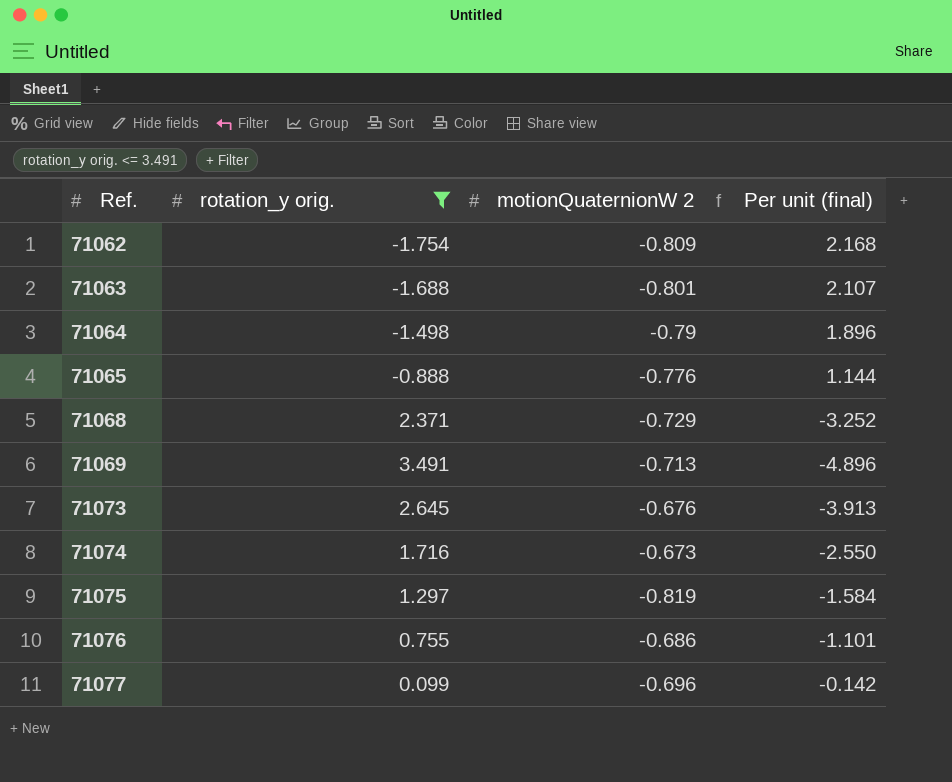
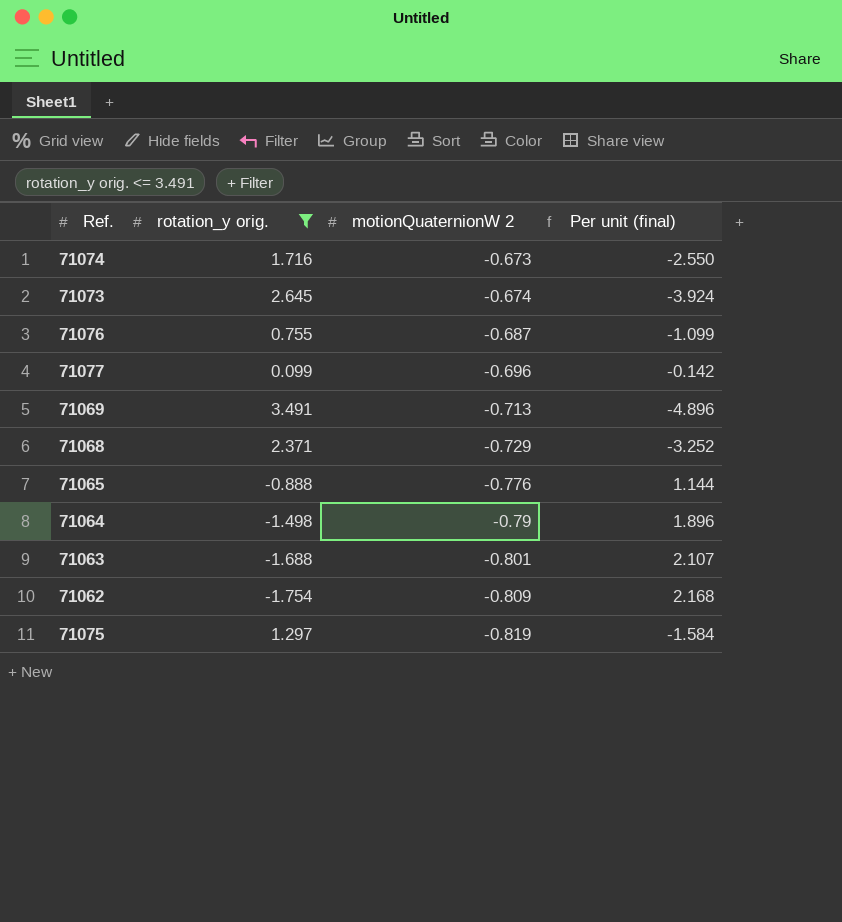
row order: Ref. ascending -> motionQuaternionW 2 descending
71073 | motionQuaternionW 2: -0.676 -> -0.674
71073 | Per unit (final): -3.913 -> -3.924
71076 | motionQuaternionW 2: -0.686 -> -0.687
71076 | Per unit (final): -1.101 -> -1.099

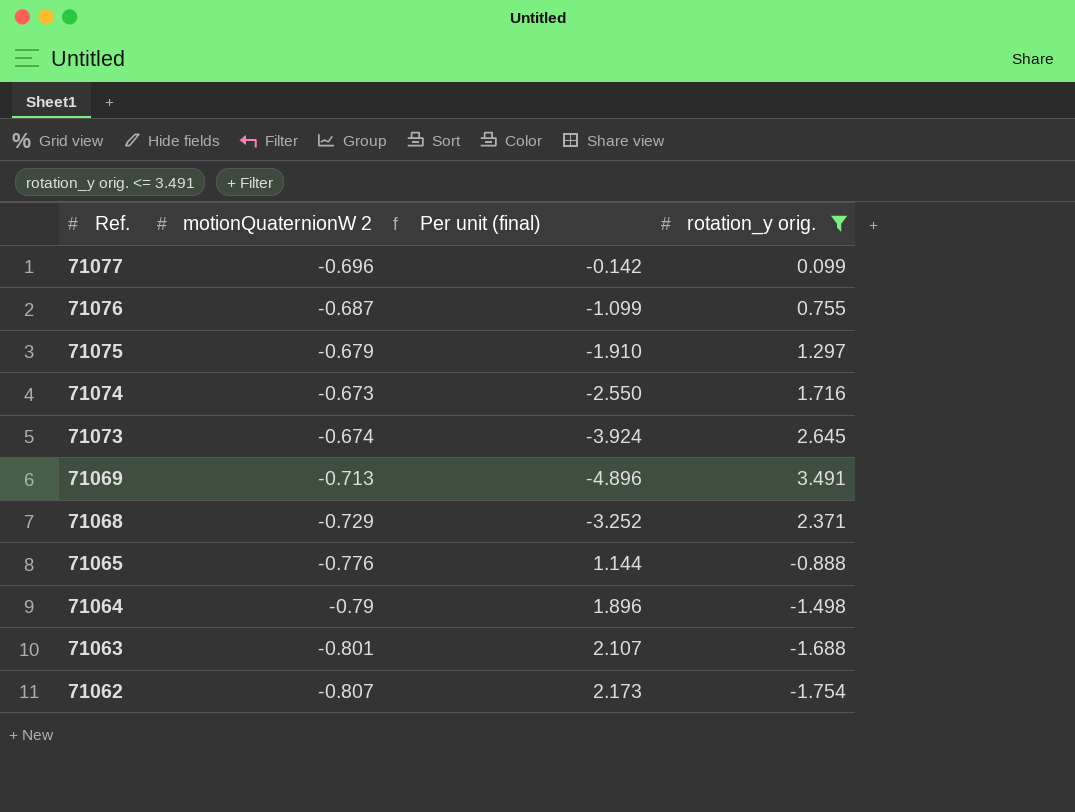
row order: motionQuaternionW 2 descending -> Ref. descending
column rotation_y orig. | position: 2 -> 4
71075 | motionQuaternionW 2: -0.819 -> -0.679
71075 | Per unit (final): -1.584 -> -1.910
71062 | motionQuaternionW 2: -0.809 -> -0.807
71062 | Per unit (final): 2.168 -> 2.173

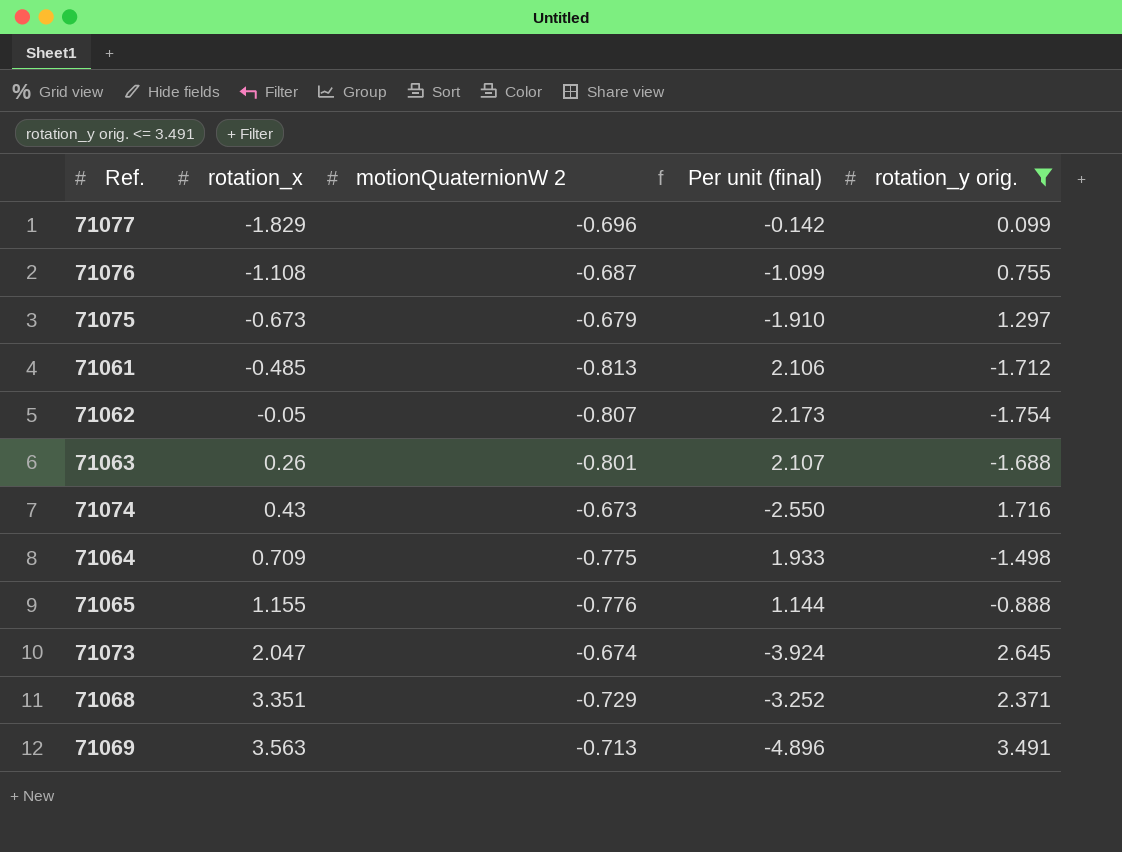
row order: Ref. descending -> rotation_x ascending
column rotation_x | position: none -> 2
row 71061: none -> -0.485 | -0.813 | 2.106 | -1.712
71064 | motionQuaternionW 2: -0.79 -> -0.775
71064 | Per unit (final): 1.896 -> 1.933

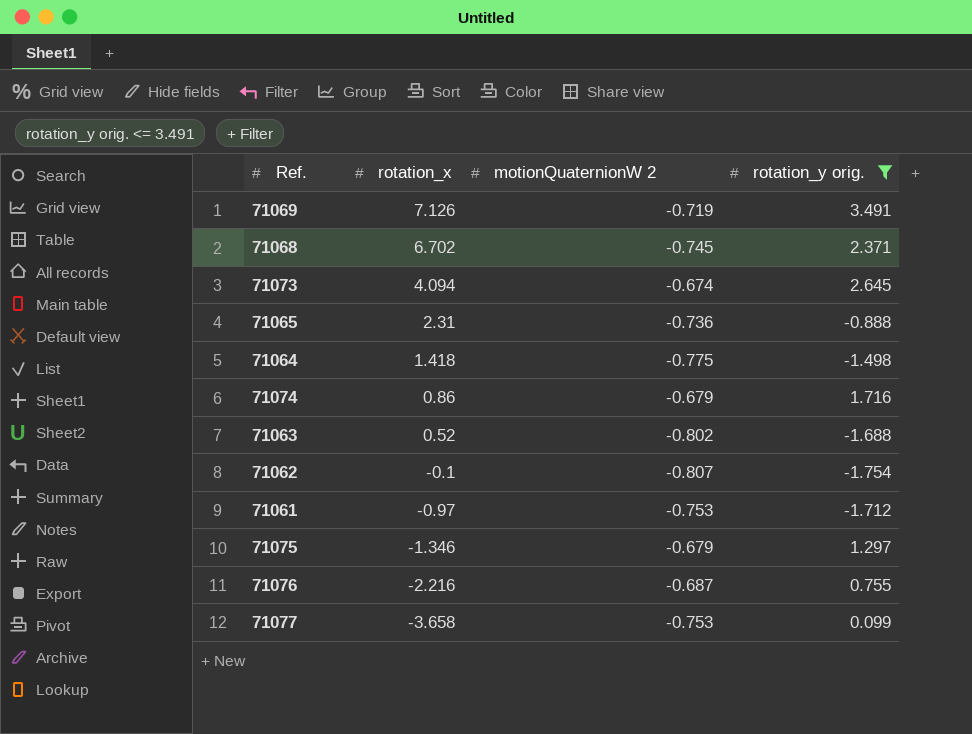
row order: rotation_x ascending -> rotation_x descending
column Per unit (final) | formula: [rotation_y orig.] / [motionQuaternionW 2] -> none
71069 | rotation_x: 3.563 -> 7.126
71069 | motionQuaternionW 2: -0.713 -> -0.719
71068 | rotation_x: 3.351 -> 6.702
71068 | motionQuaternionW 2: -0.729 -> -0.745
71073 | rotation_x: 2.047 -> 4.094
71065 | rotation_x: 1.155 -> 2.31
71065 | motionQuaternionW 2: -0.776 -> -0.736
71064 | rotation_x: 0.709 -> 1.418
71074 | rotation_x: 0.43 -> 0.86
71074 | motionQuaternionW 2: -0.673 -> -0.679
71063 | rotation_x: 0.26 -> 0.52
71063 | motionQuaternionW 2: -0.801 -> -0.802
71062 | rotation_x: -0.05 -> -0.1
71061 | rotation_x: -0.485 -> -0.97
71061 | motionQuaternionW 2: -0.813 -> -0.753
71075 | rotation_x: -0.673 -> -1.346
71076 | rotation_x: -1.108 -> -2.216
71077 | rotation_x: -1.829 -> -3.658
71077 | motionQuaternionW 2: -0.696 -> -0.753

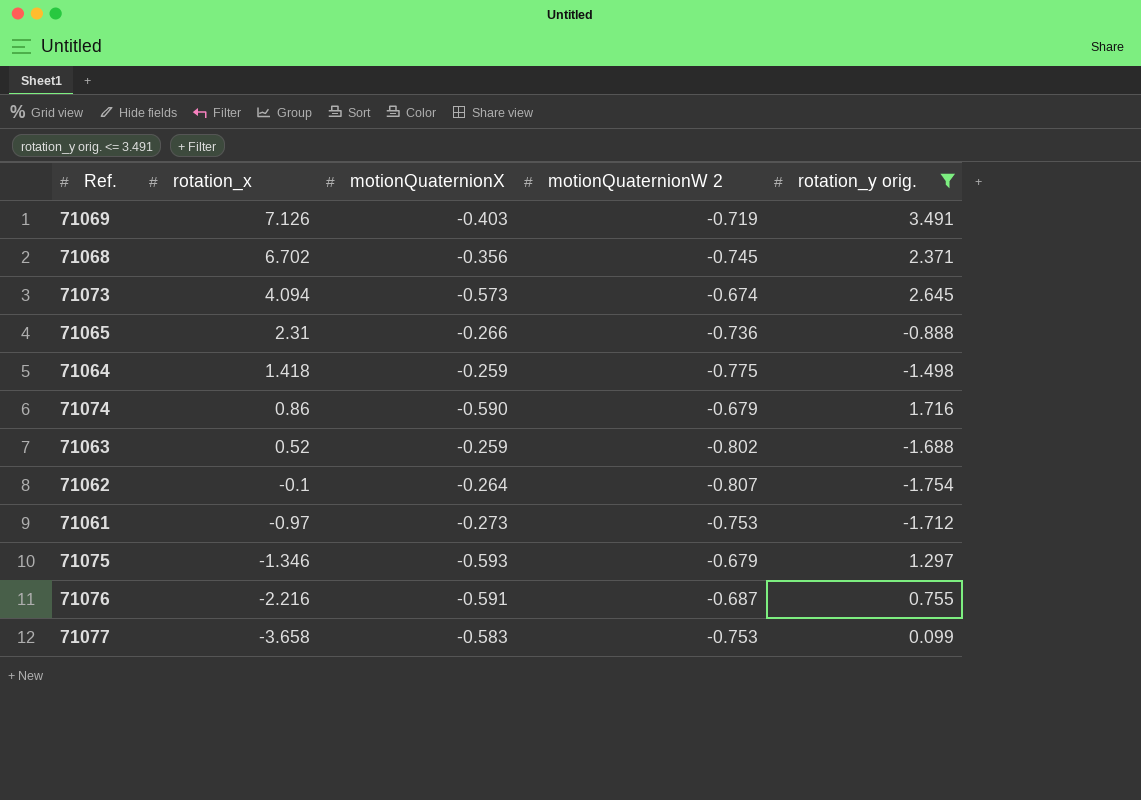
column motionQuaternionX | position: none -> 3

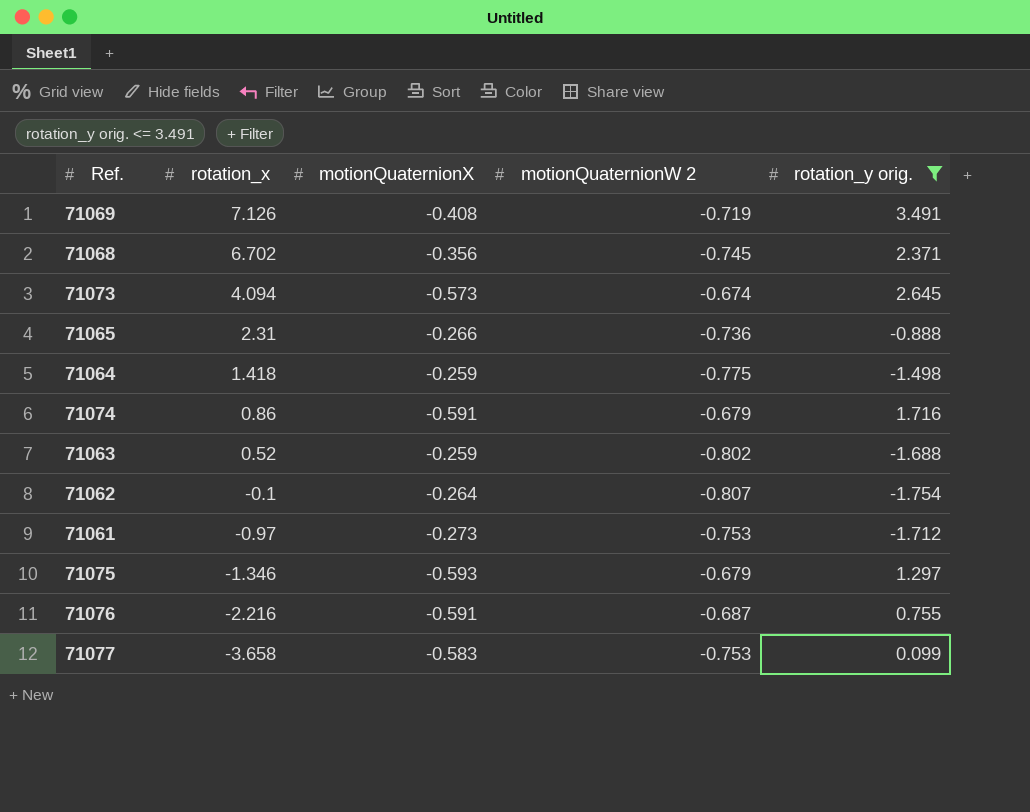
71069 | motionQuaternionX: -0.403 -> -0.408
71074 | motionQuaternionX: -0.590 -> -0.591

